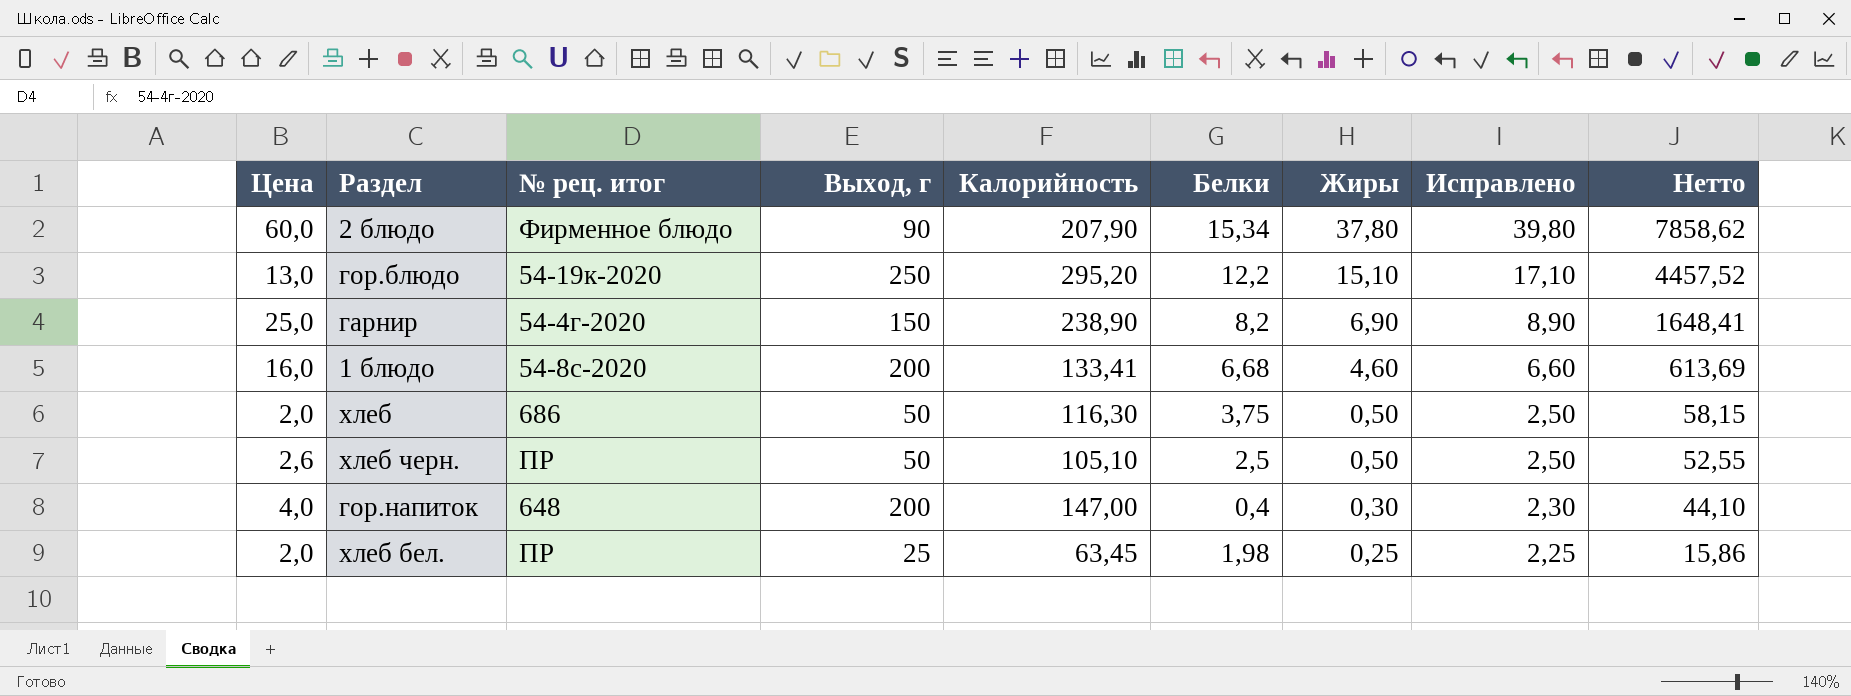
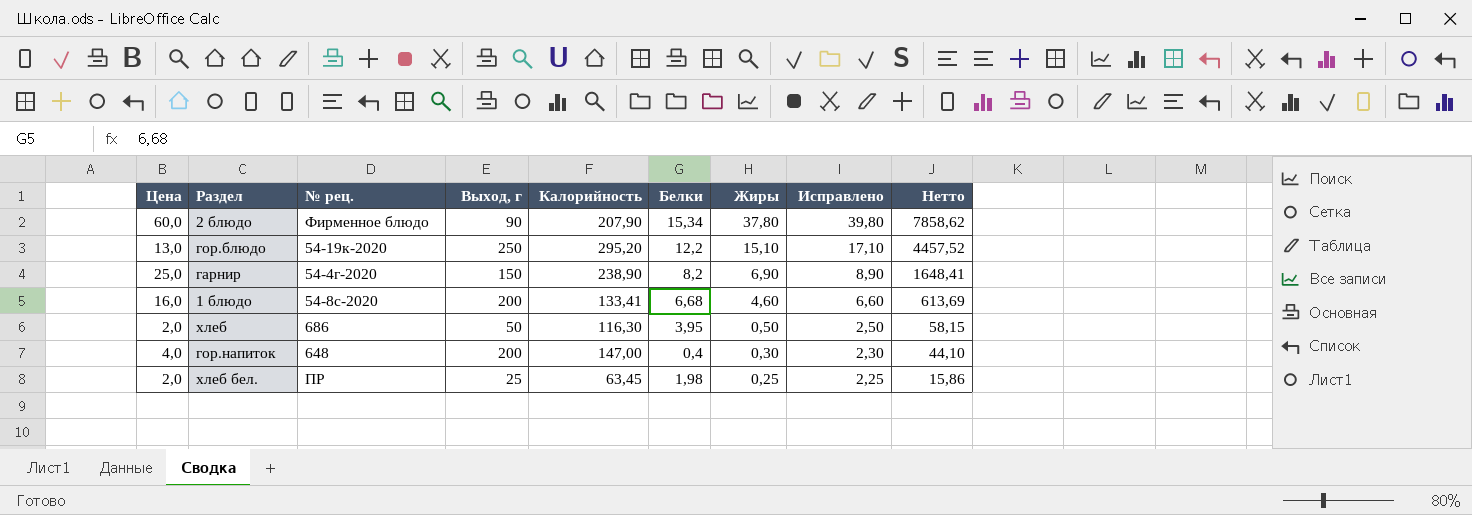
column name: № рец. итог -> № рец.
row хлеб черн.: 2,6 | ПР | 50 | 105,10 | 2,5 | 0,50 | 2,50 | 52,55 -> none
хлеб | Белки: 3,75 -> 3,95

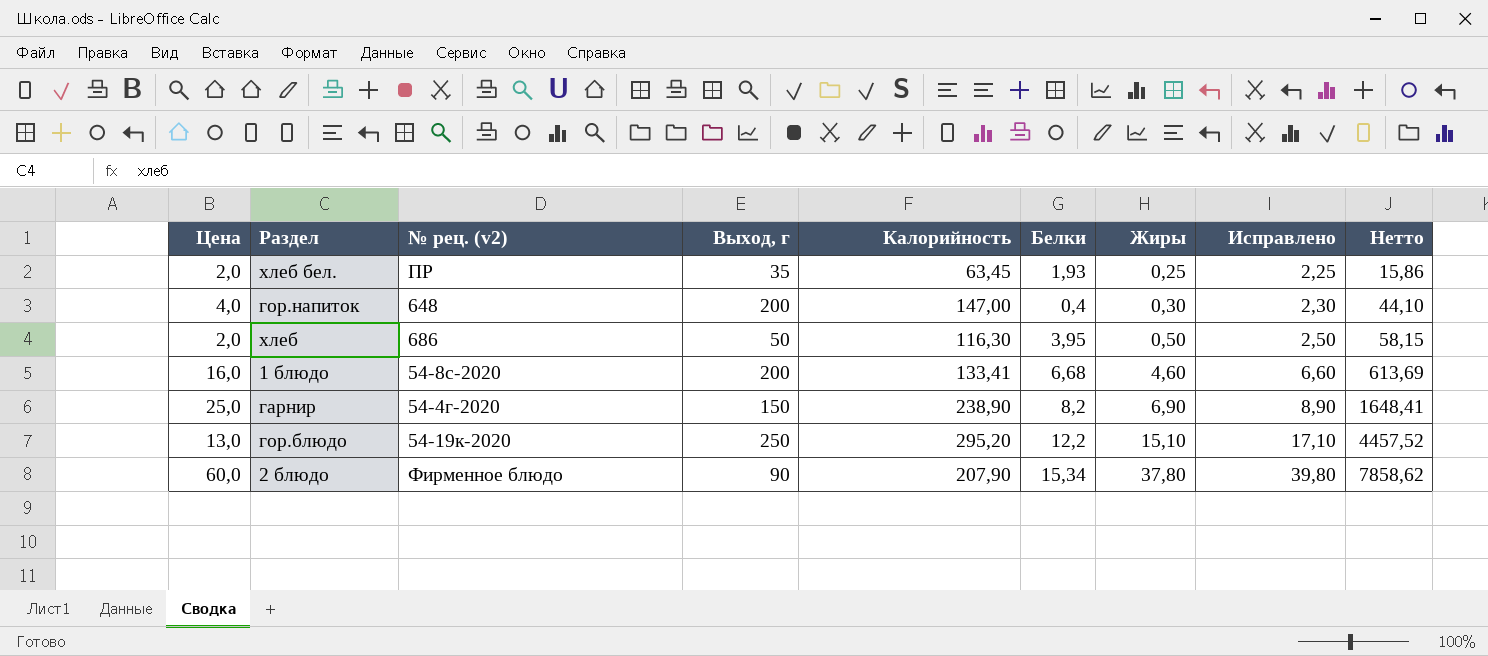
row order: Жиры descending -> Жиры ascending
column name: № рец. -> № рец. (v2)
хлеб бел. | Выход, г: 25 -> 35
хлеб бел. | Белки: 1,98 -> 1,93

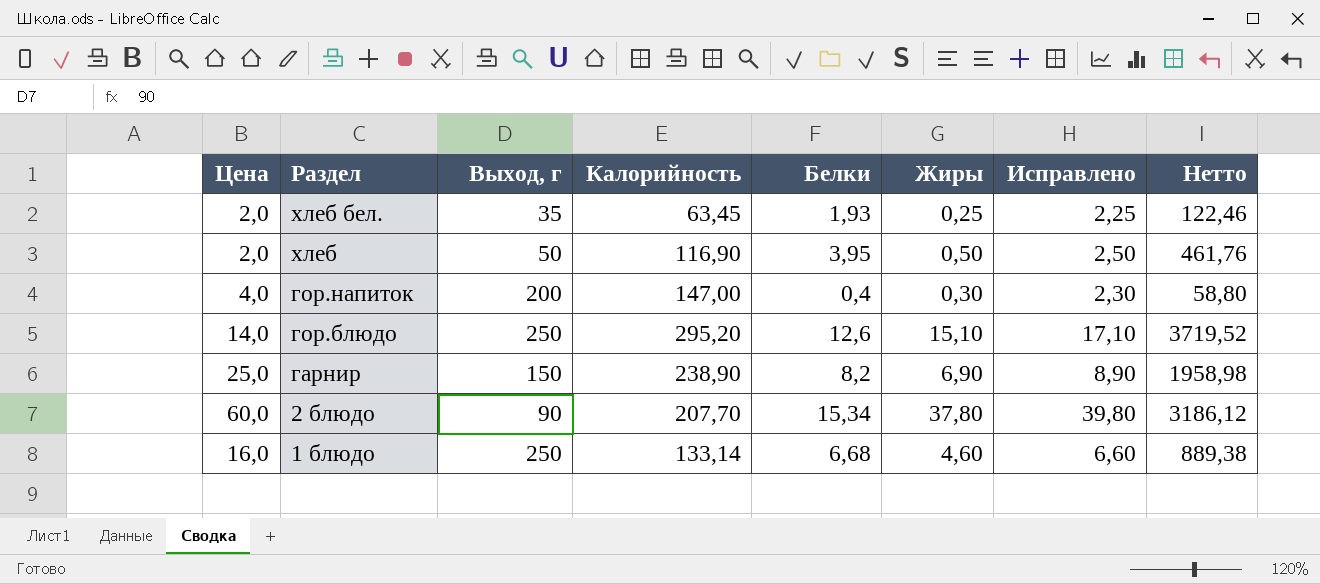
row order: Жиры ascending -> Раздел descending
column № рец. (v2) | position: 3 -> none
column Нетто | formula: [Калорийность] * [Жиры] -> [Калорийность] * [Белки]
хлеб | Калорийность: 116,30 -> 116,90
гор.блюдо | Цена: 13,0 -> 14,0
гор.блюдо | Белки: 12,2 -> 12,6
2 блюдо | Калорийность: 207,90 -> 207,70
1 блюдо | Выход, г: 200 -> 250
1 блюдо | Калорийность: 133,41 -> 133,14

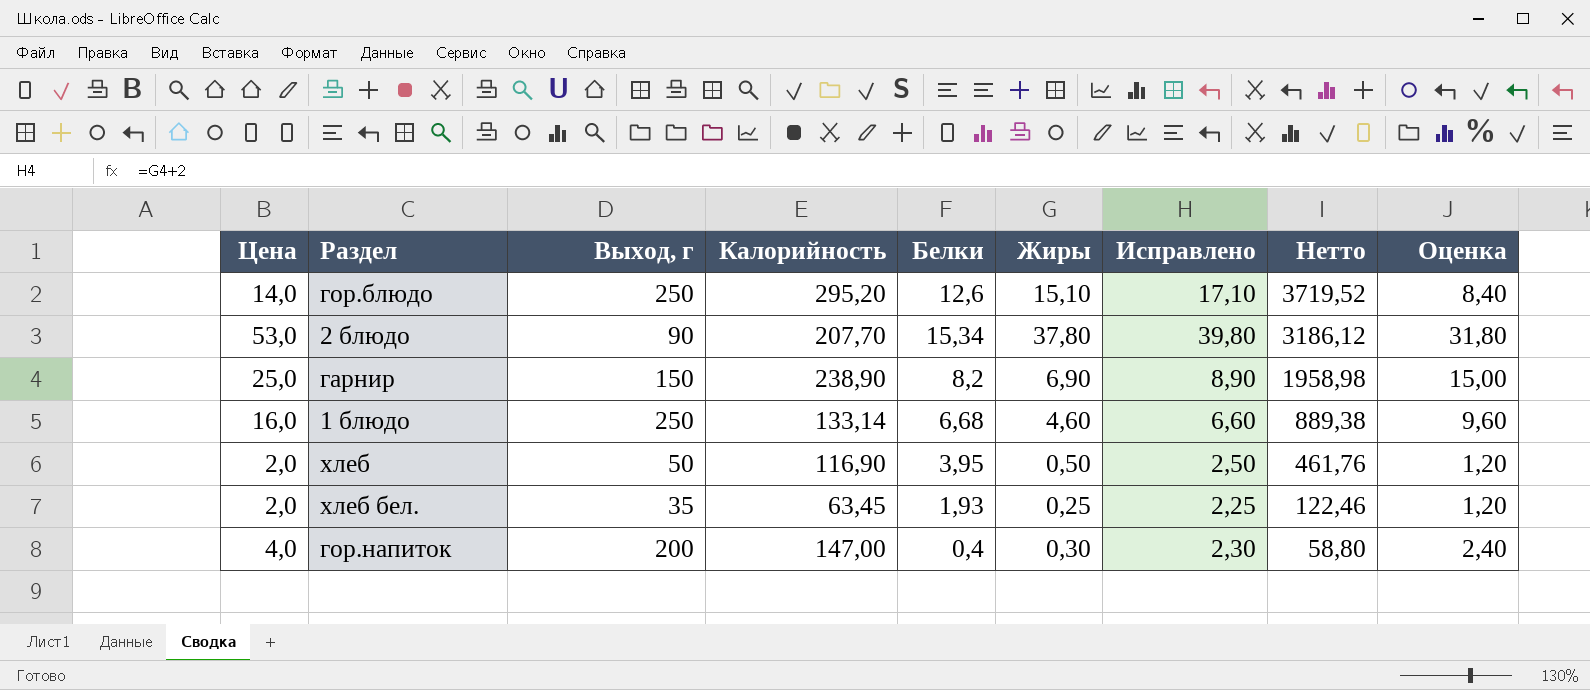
row order: Раздел descending -> Нетто descending
column Оценка | formula: none -> [Цена] * 0,6
2 блюдо | Цена: 60,0 -> 53,0

